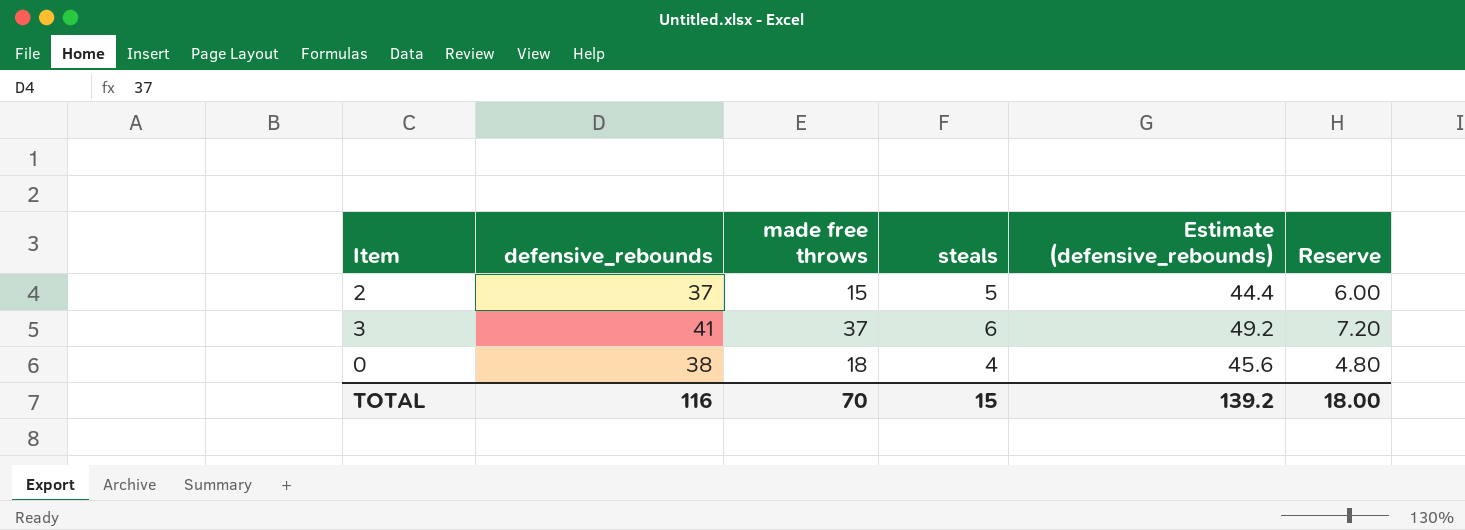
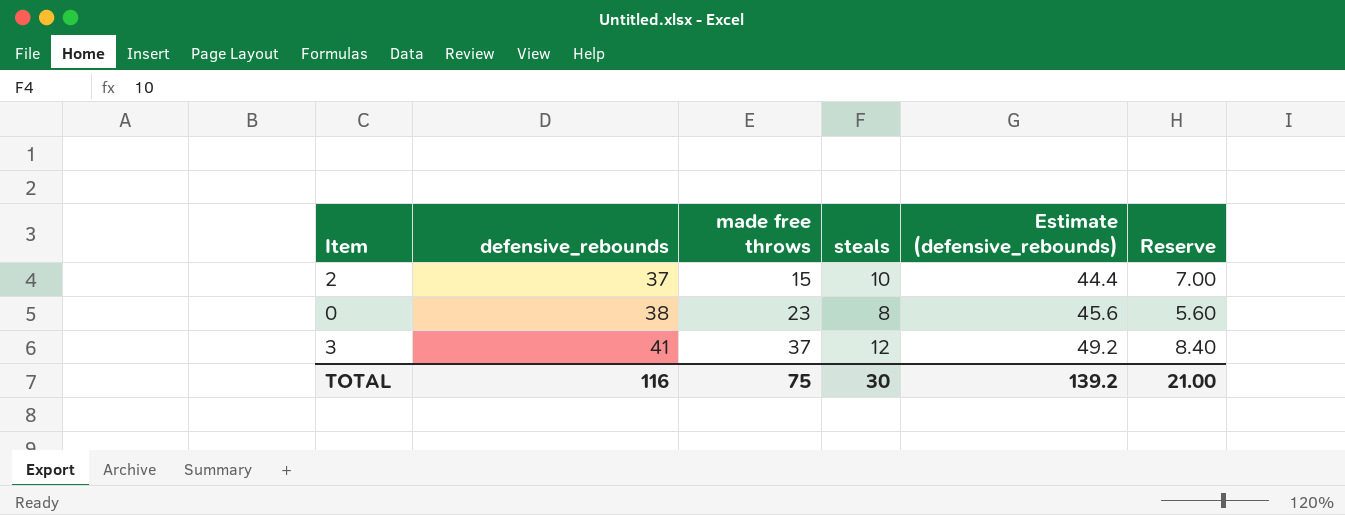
row order: none -> defensive_rebounds ascending
column Reserve | formula: [steals] * 1.2 -> [steals] * 0.7
2 | steals: 5 -> 10
0 | made free throws: 18 -> 23
0 | steals: 4 -> 8
3 | steals: 6 -> 12
TOTAL | made free throws: 70 -> 75
TOTAL | steals: 15 -> 30
TOTAL | Reserve: 18.00 -> 21.00

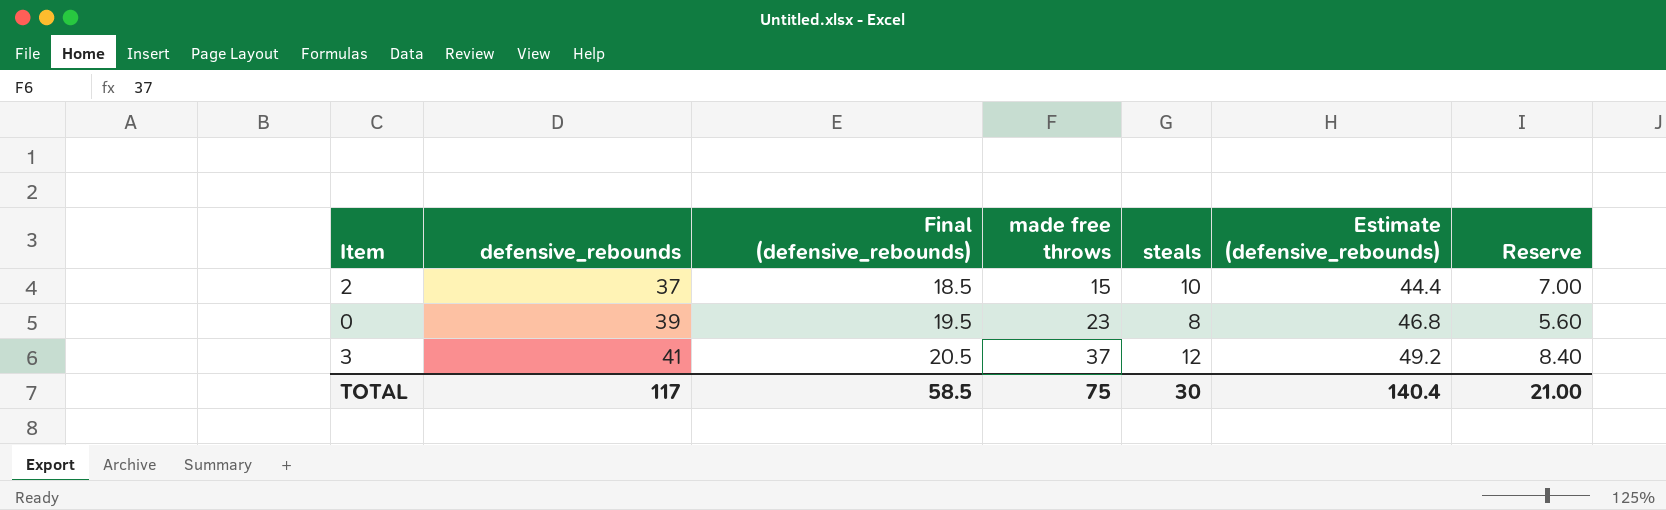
column Final (defensive_rebounds) | formula: none -> [defensive_rebounds] * 0.5
0 | defensive_rebounds: 38 -> 39
0 | Estimate (defensive_rebounds): 45.6 -> 46.8
TOTAL | defensive_rebounds: 116 -> 117
TOTAL | Estimate (defensive_rebounds): 139.2 -> 140.4

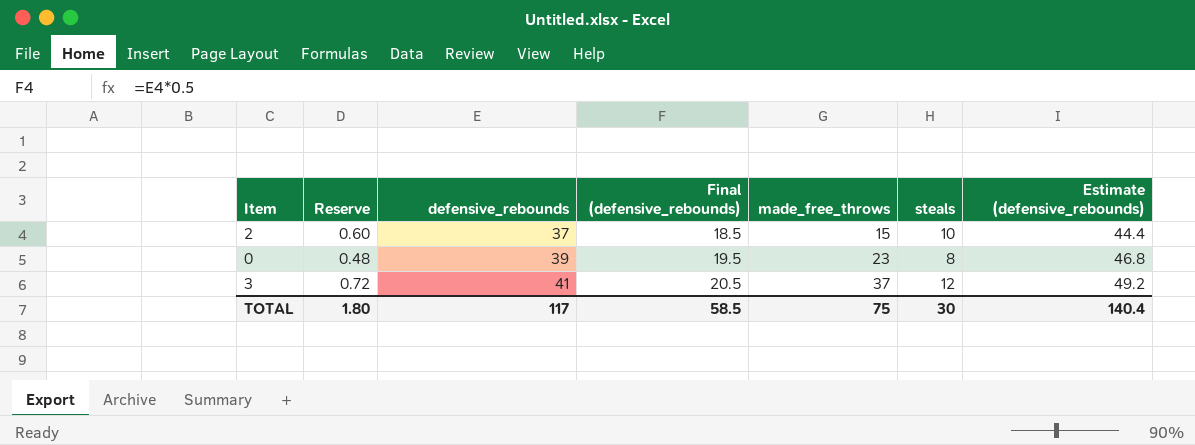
column Reserve | formula: [steals] * 0.7 -> [steals] * 0.06
column Reserve | position: 7 -> 2
column name: made free throws -> made_free_throws
TOTAL | Reserve: 21.00 -> 1.80

